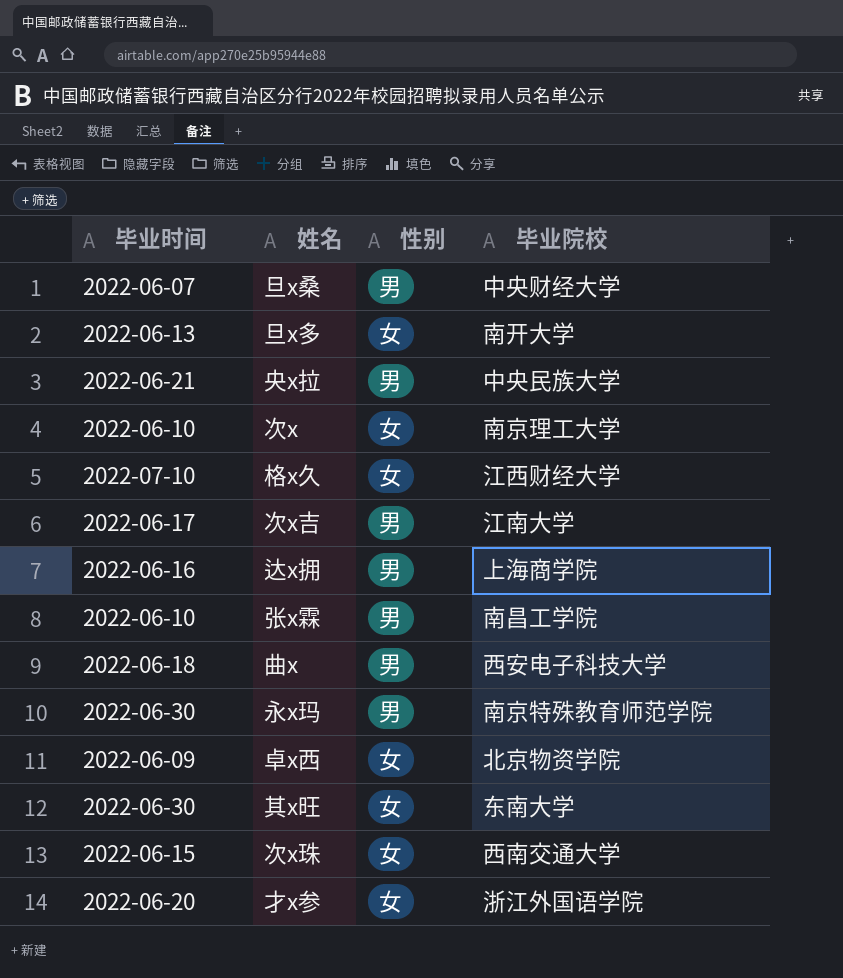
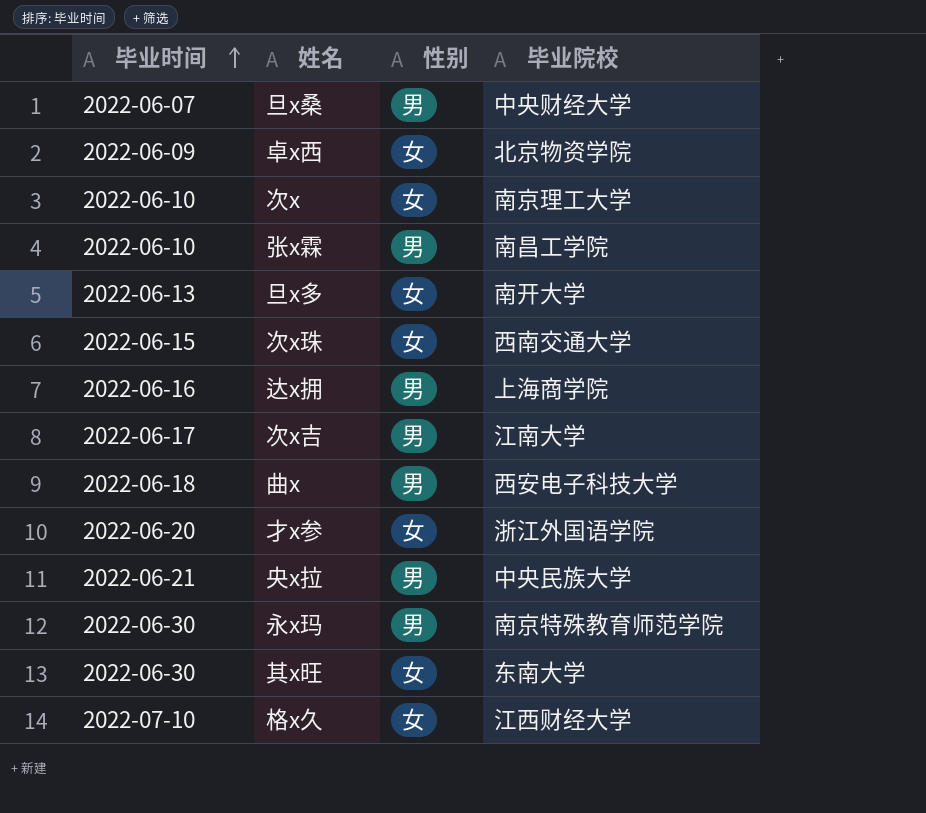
row order: none -> 毕业时间 ascending

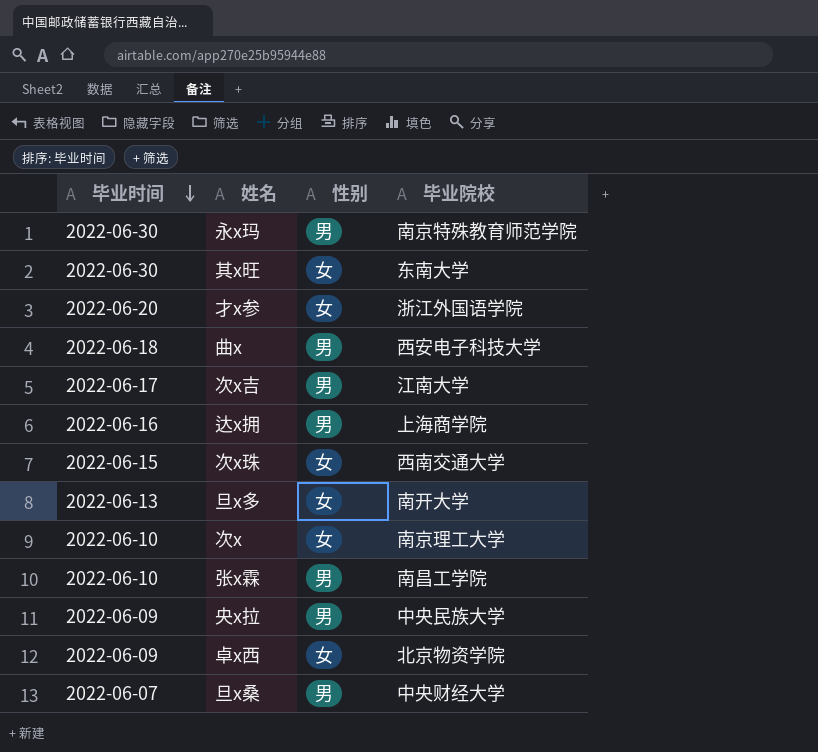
row order: 毕业时间 ascending -> 毕业时间 descending
row 格x久: 2022-07-10 | 女 | 江西财经大学 -> none
央x拉 | 毕业时间: 2022-06-21 -> 2022-06-09

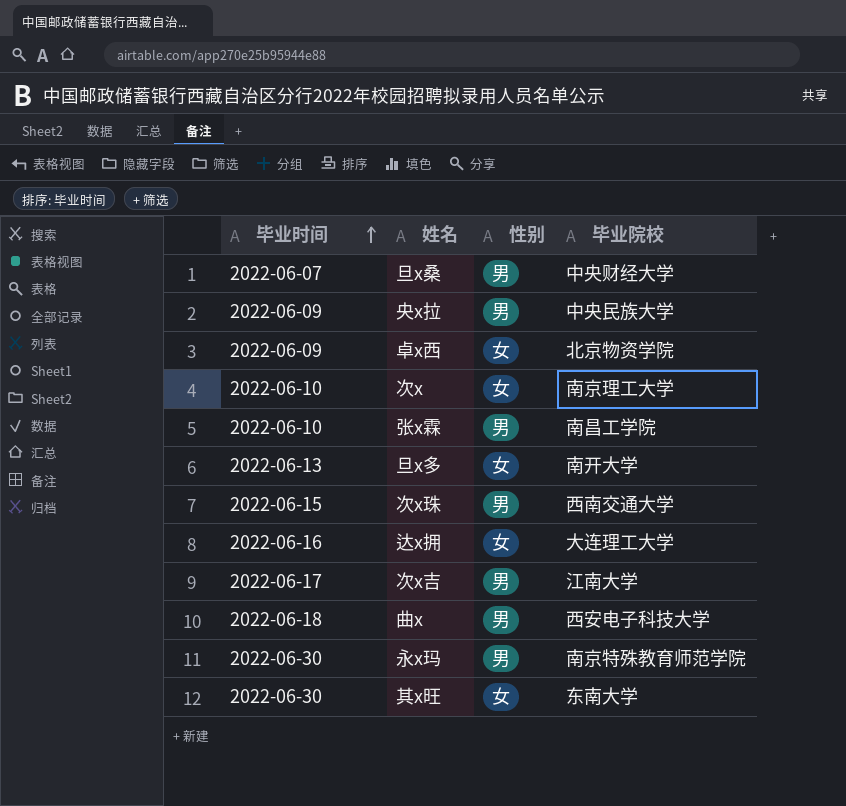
row order: 毕业时间 descending -> 毕业时间 ascending
row 才x参: 2022-06-20 | 女 | 浙江外国语学院 -> none
次x珠 | 性别: 女 -> 男
达x拥 | 性别: 男 -> 女
达x拥 | 毕业院校: 上海商学院 -> 大连理工大学

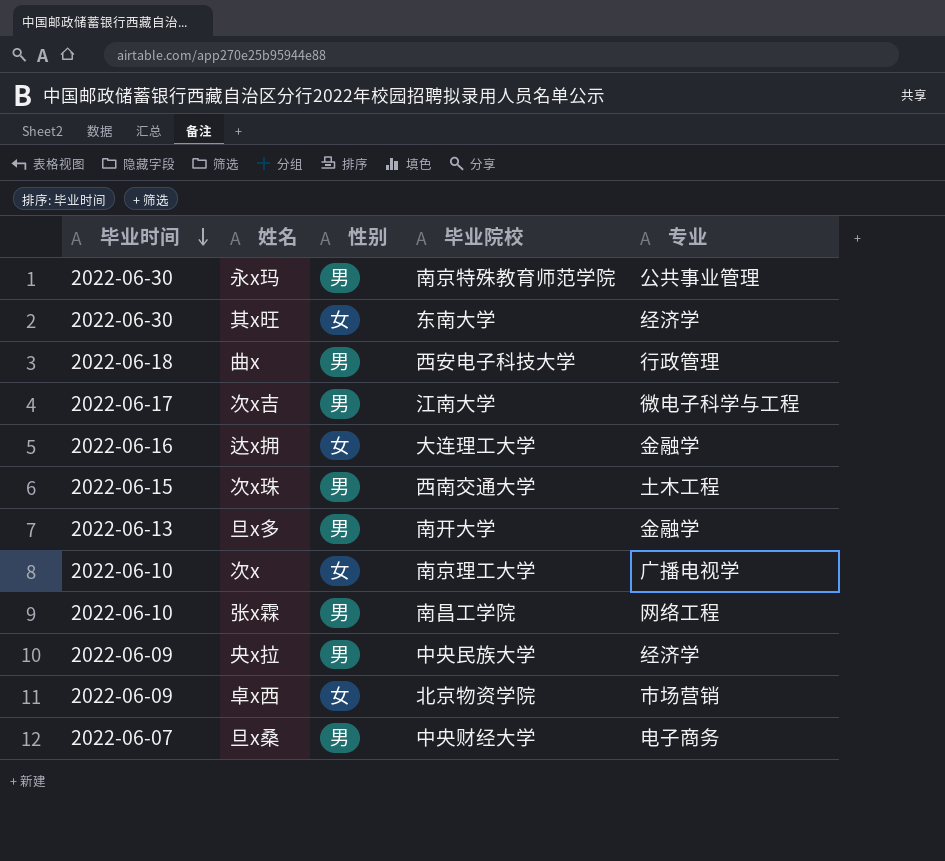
row order: 毕业时间 ascending -> 毕业时间 descending
column 专业 | position: none -> 5
旦x多 | 性别: 女 -> 男

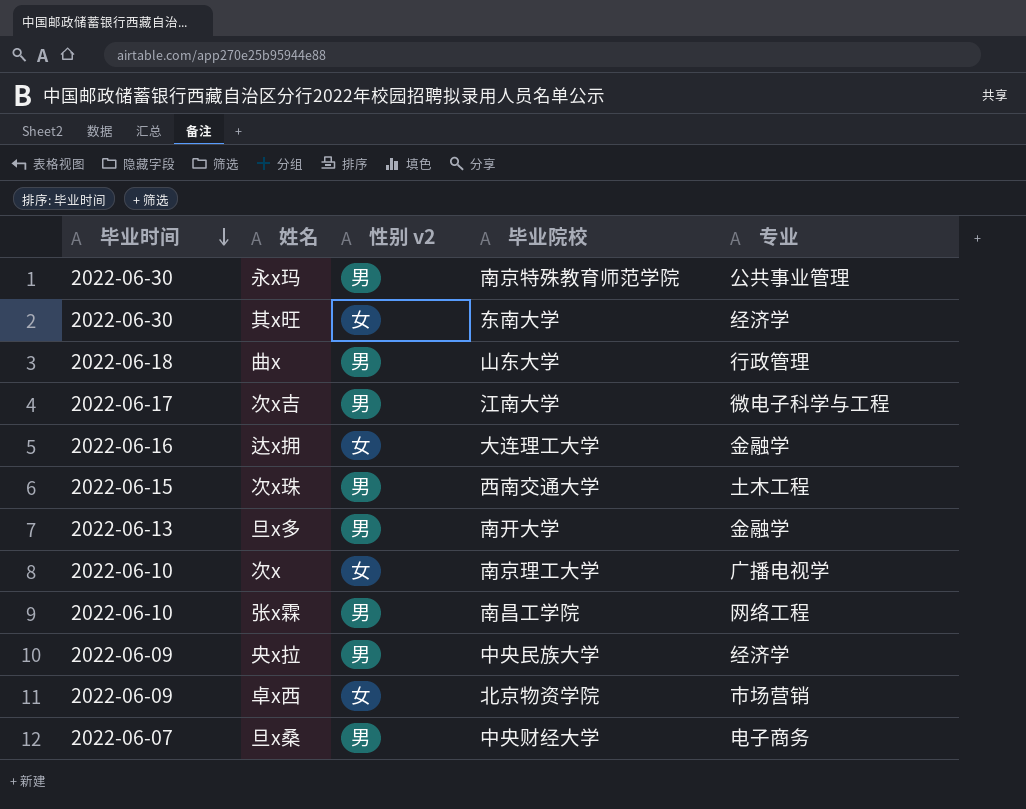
column name: 性别 -> 性别 v2
曲x | 毕业院校: 西安电子科技大学 -> 山东大学

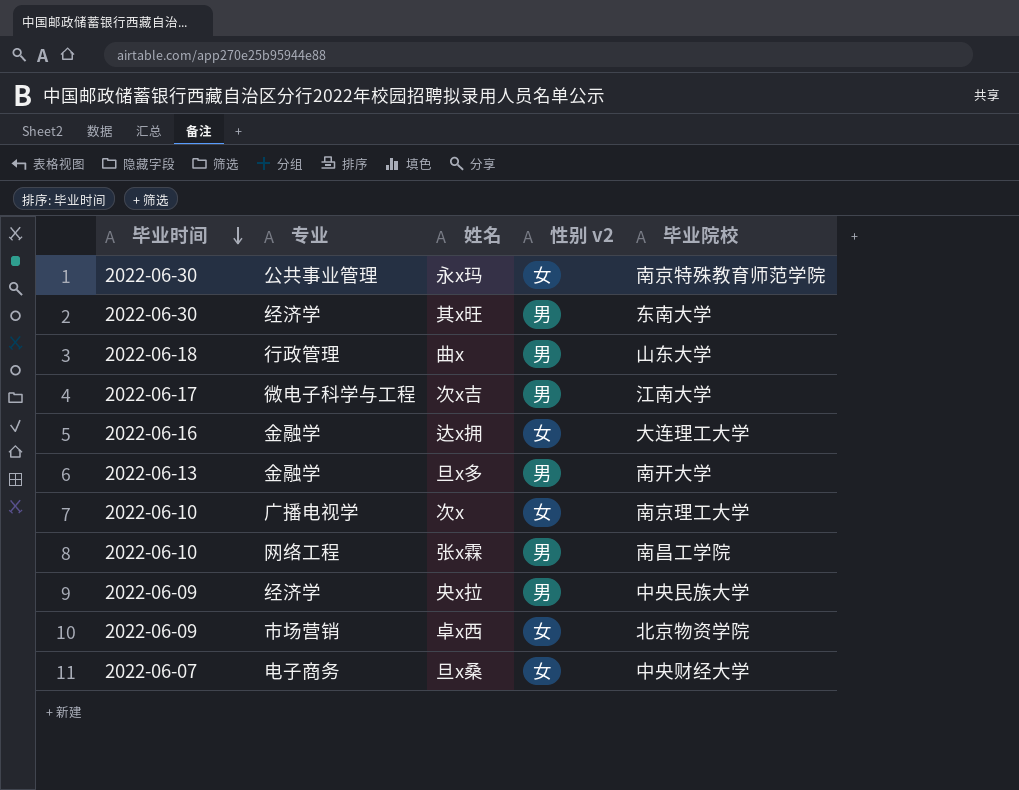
column 专业 | position: 5 -> 2
row 次x珠: 2022-06-15 | 男 | 西南交通大学 | 土木工程 -> none
永x玛 | 性别 v2: 男 -> 女
其x旺 | 性别 v2: 女 -> 男
旦x桑 | 性别 v2: 男 -> 女

